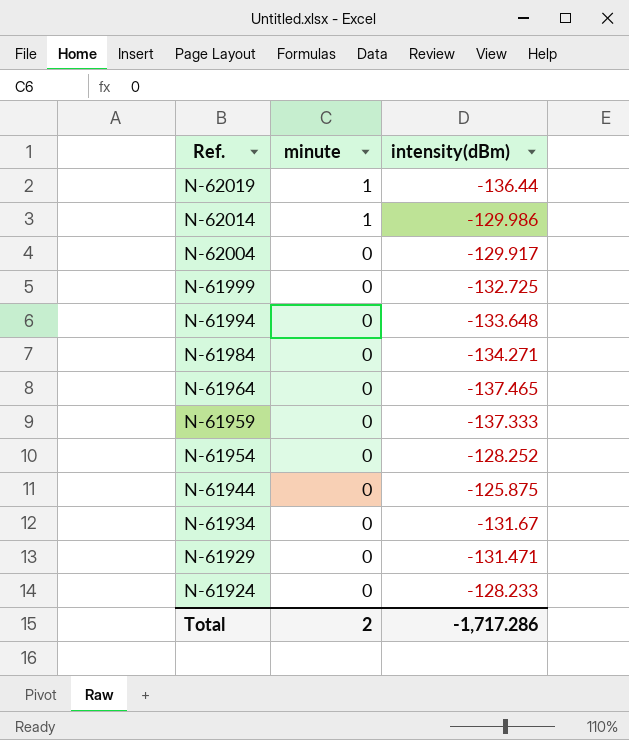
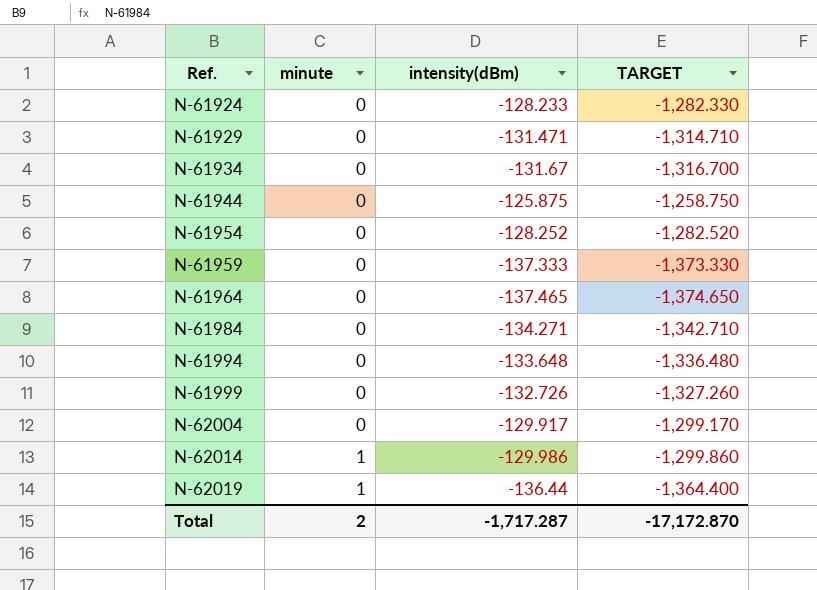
row order: Ref. descending -> Ref. ascending
column TARGET | formula: none -> [intensity(dBm)] * 10
N-61999 | intensity(dBm): -132.725 -> -132.726
Total | intensity(dBm): -1,717.286 -> -1,717.287

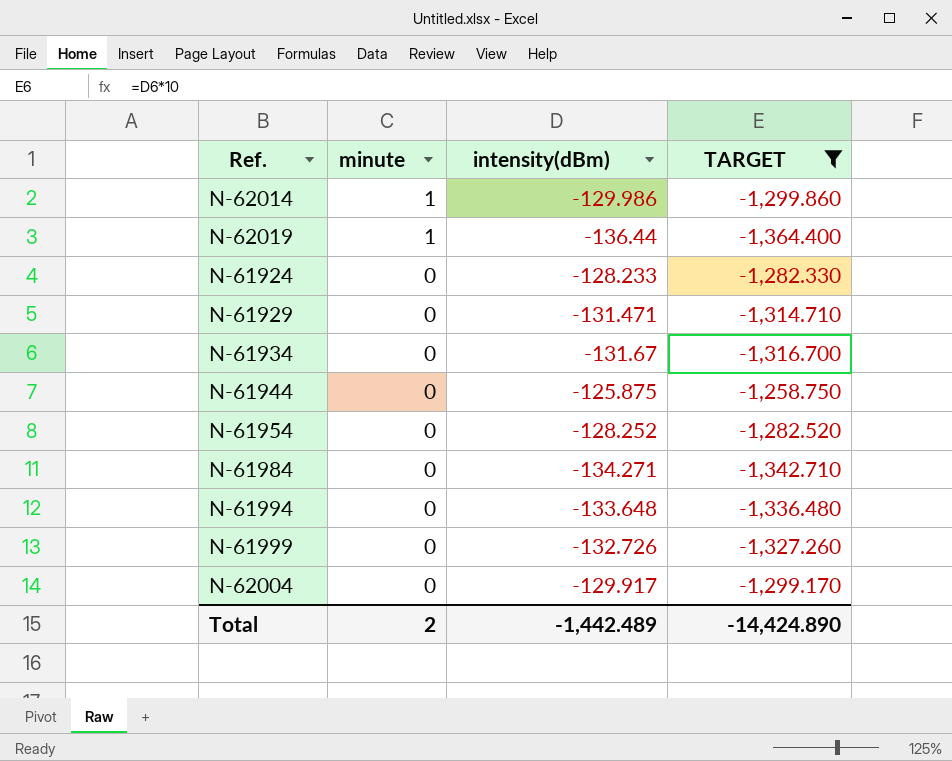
filter: none -> TARGET >= -1,364.400
row order: Ref. ascending -> minute descending
Total | intensity(dBm): -1,717.287 -> -1,442.489
Total | TARGET: -17,172.870 -> -14,424.890

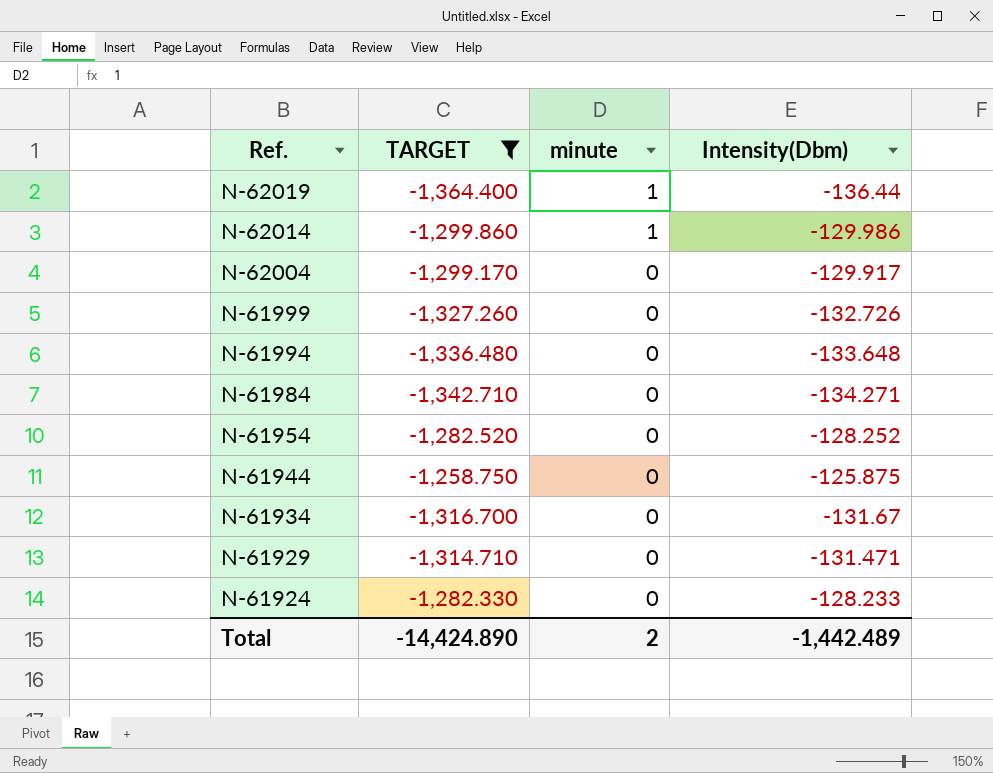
row order: minute descending -> Ref. descending
column TARGET | position: 4 -> 2
column name: intensity(dBm) -> Intensity(Dbm)

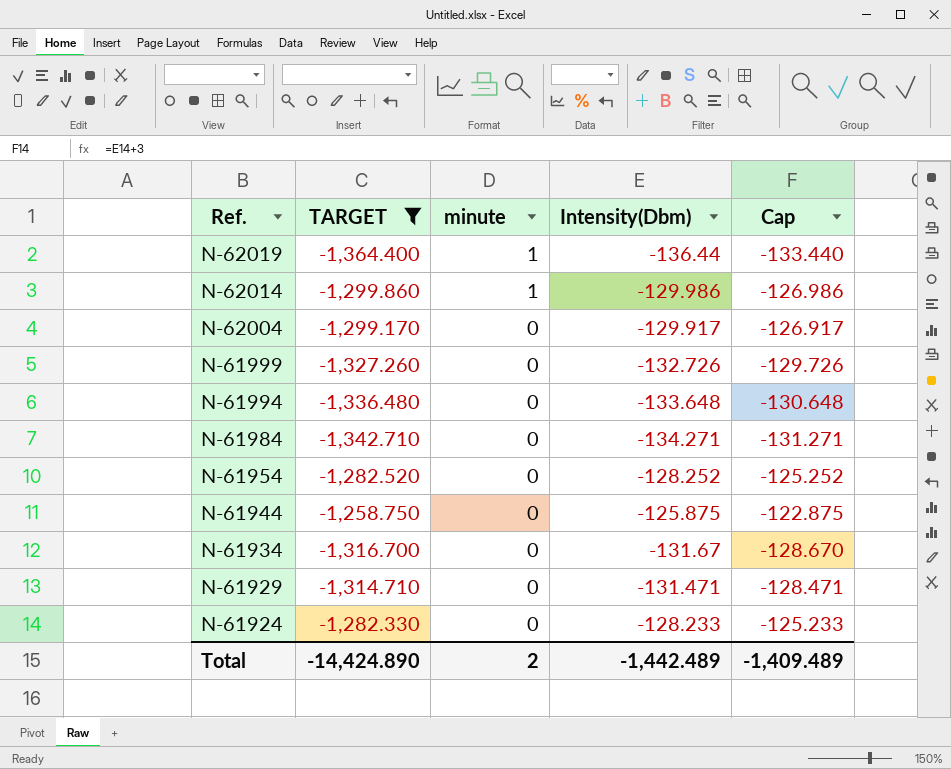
column Cap | formula: none -> [Intensity(Dbm)] + 3

